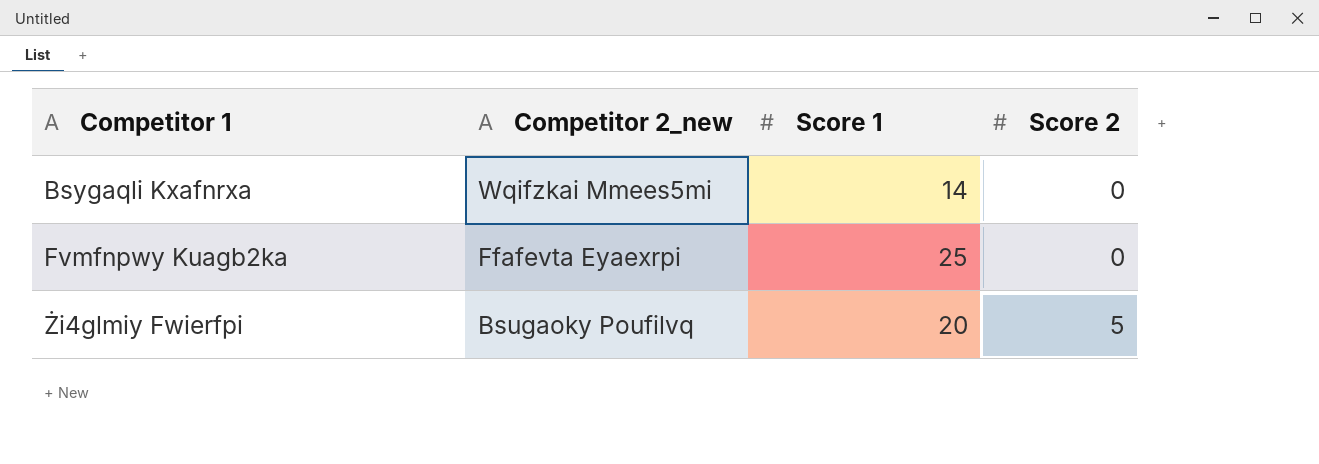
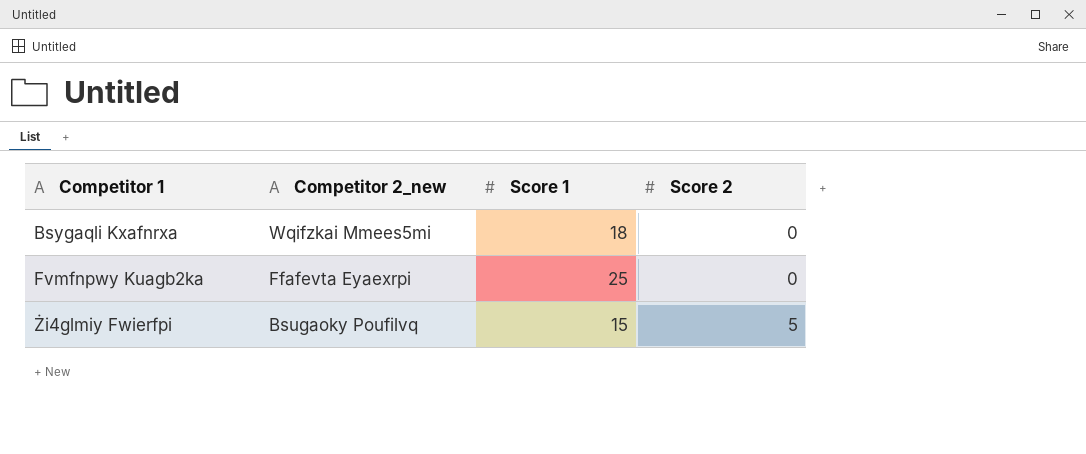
Bsygaqli Kxafnrxa | Score 1: 14 -> 18
Żi4glmiy Fwierfpi | Score 1: 20 -> 15

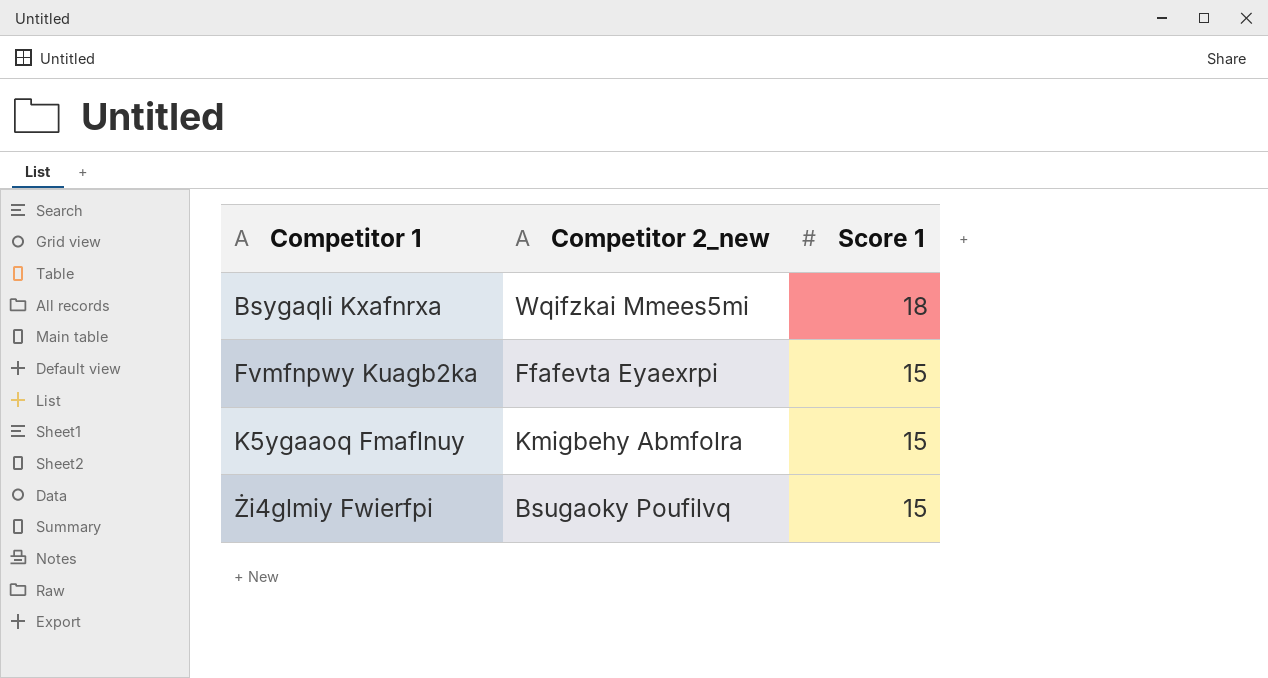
column Score 2 | position: 4 -> none
Fvmfnpwy Kuagb2ka | Score 1: 25 -> 15
row K5ygaaoq Fmaflnuy: none -> Kmigbehy Abmfolra | 15

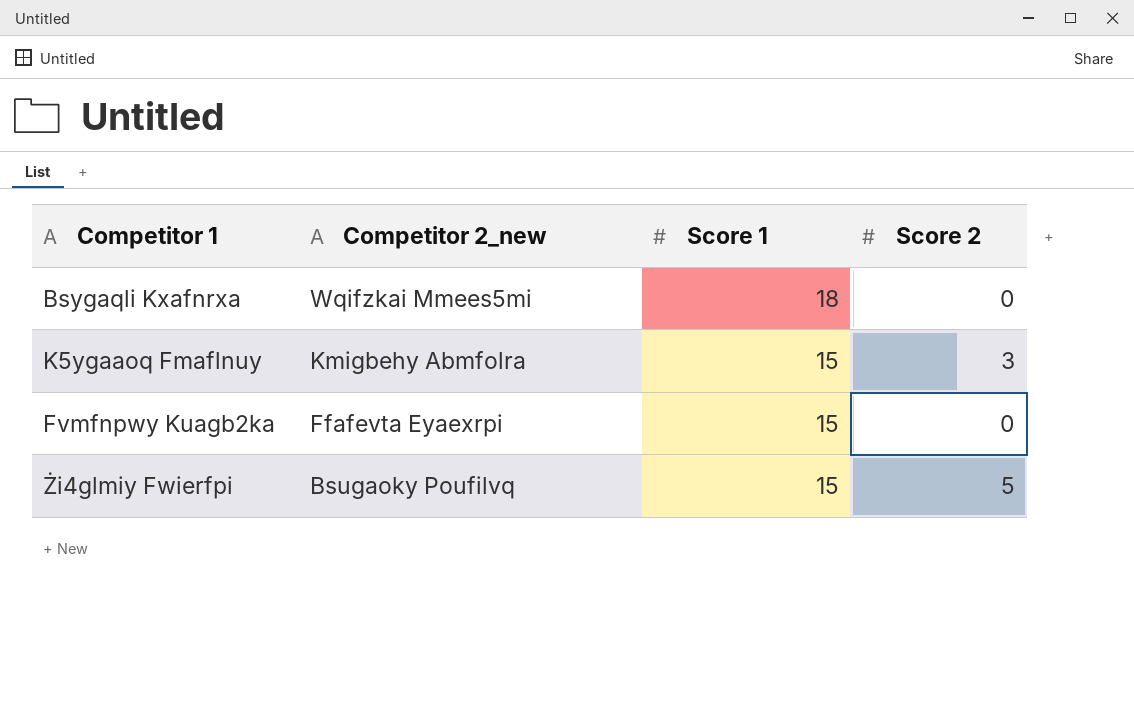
row order: Competitor 1 ascending -> Competitor 2_new descending
column Score 2 | position: none -> 4

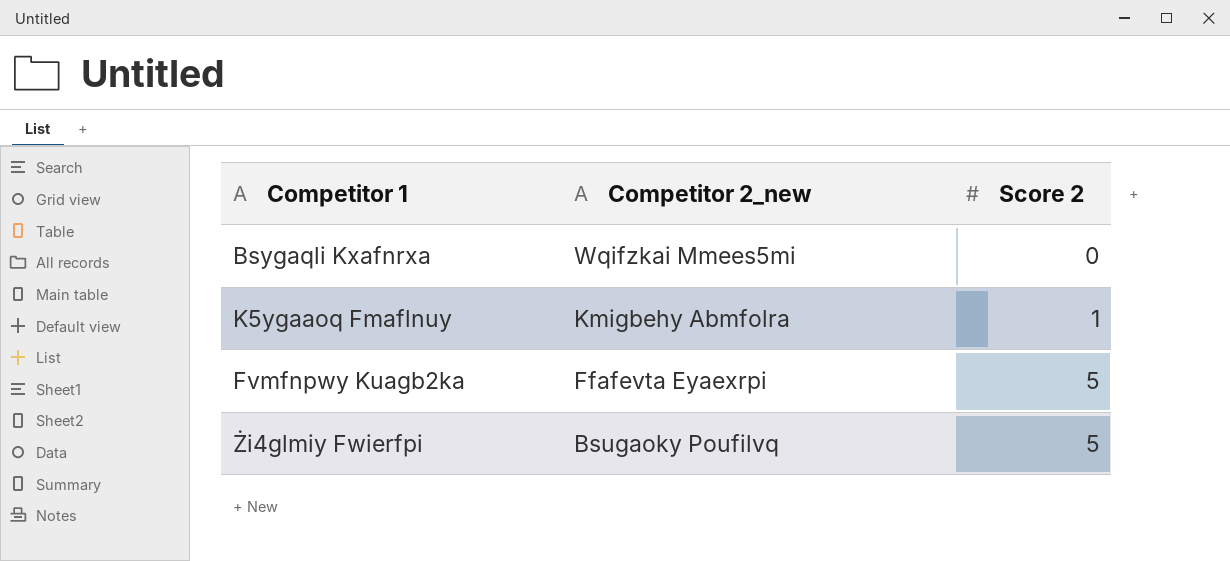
column Score 1 | position: 3 -> none
K5ygaaoq Fmaflnuy | Score 2: 3 -> 1
Fvmfnpwy Kuagb2ka | Score 2: 0 -> 5

